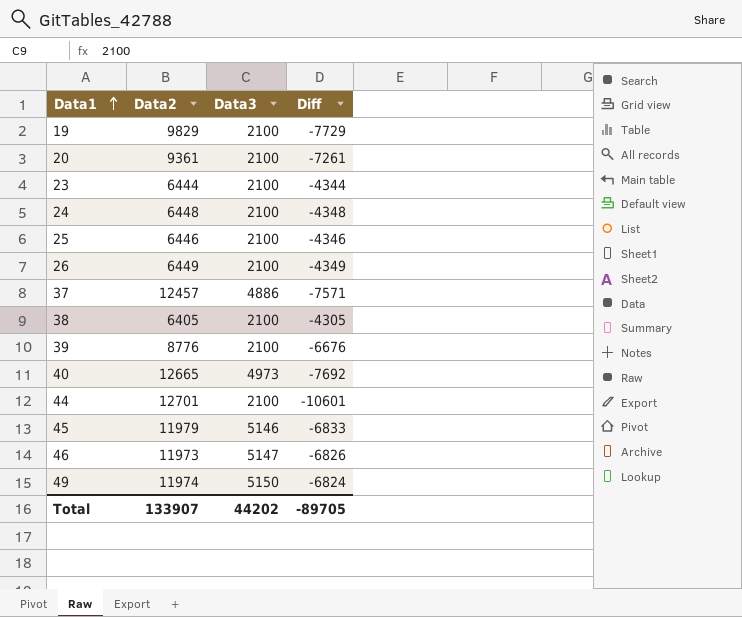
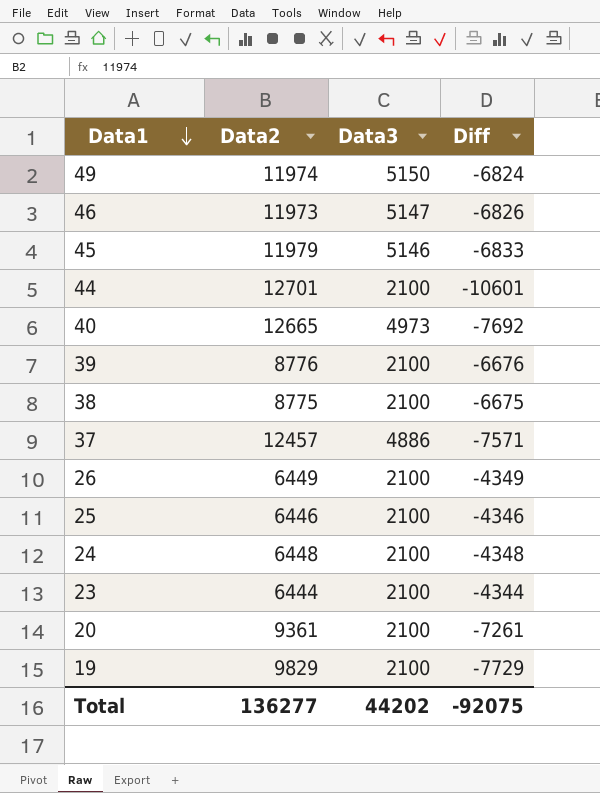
row order: Data1 ascending -> Data1 descending
38 | Data2: 6405 -> 8775
38 | Diff: -4305 -> -6675
Total | Data2: 133907 -> 136277
Total | Diff: -89705 -> -92075

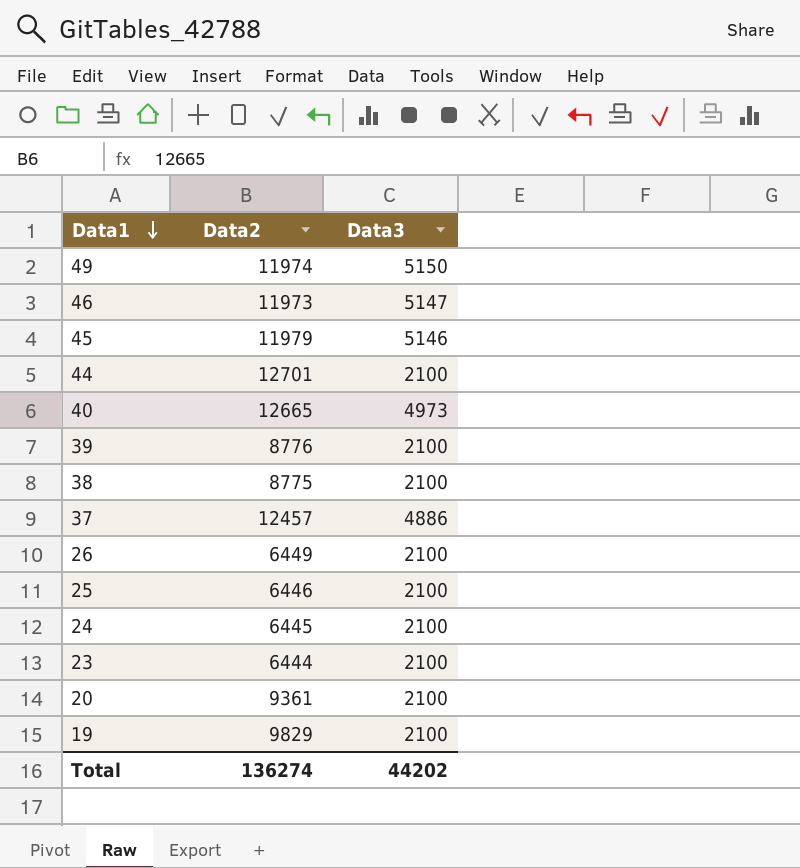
column Diff | formula: [Data3] - [Data2] -> none
24 | Data2: 6448 -> 6445
Total | Data2: 136277 -> 136274

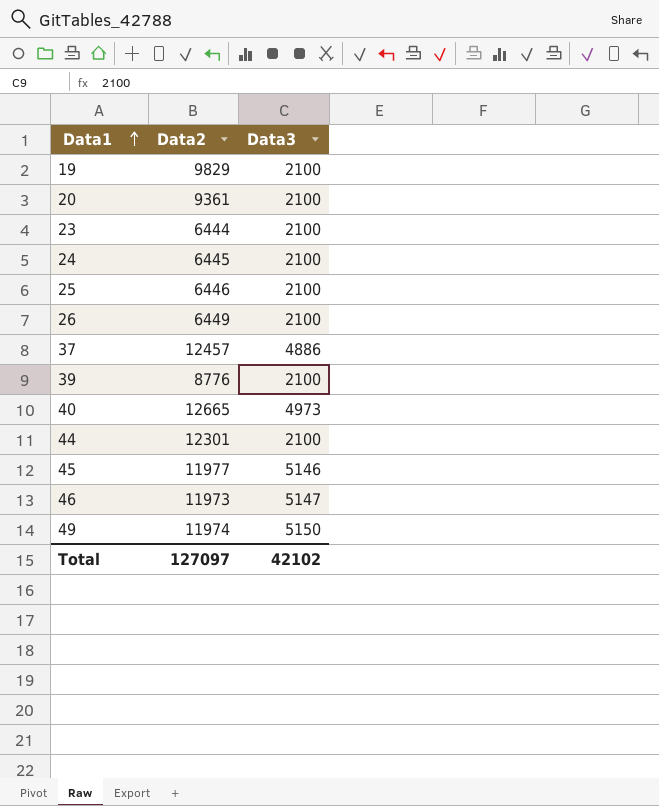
row order: Data1 descending -> Data1 ascending
row 38: 8775 | 2100 -> none
44 | Data2: 12701 -> 12301
45 | Data2: 11979 -> 11977
Total | Data2: 136274 -> 127097
Total | Data3: 44202 -> 42102

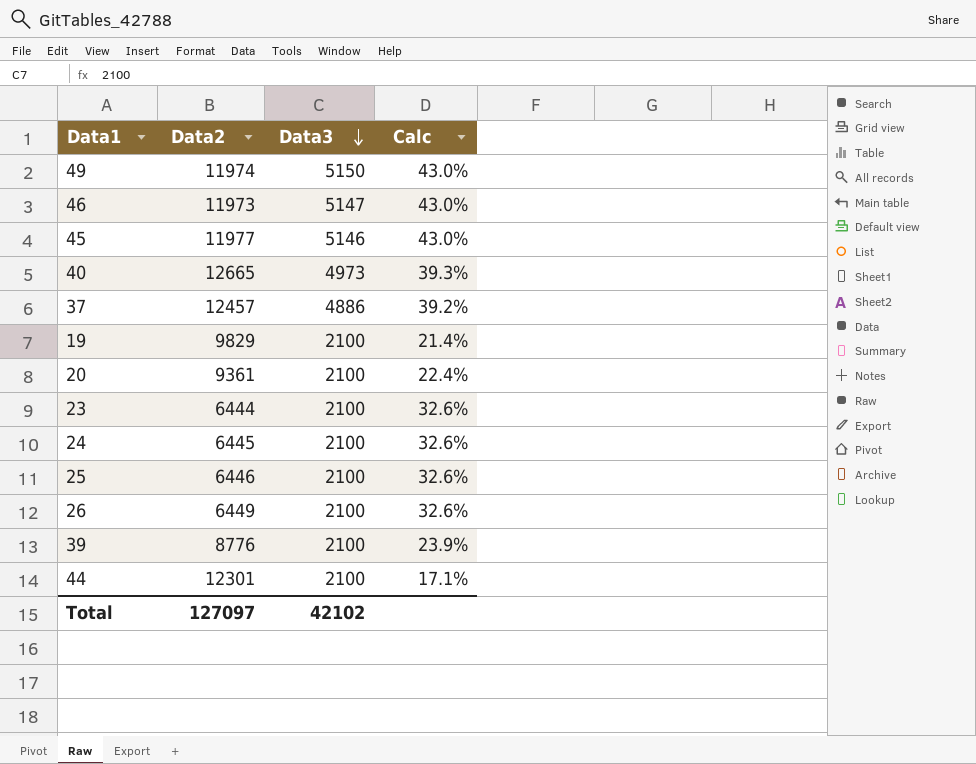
row order: Data1 ascending -> Data3 descending
column Calc | formula: none -> [Data3] / [Data2]

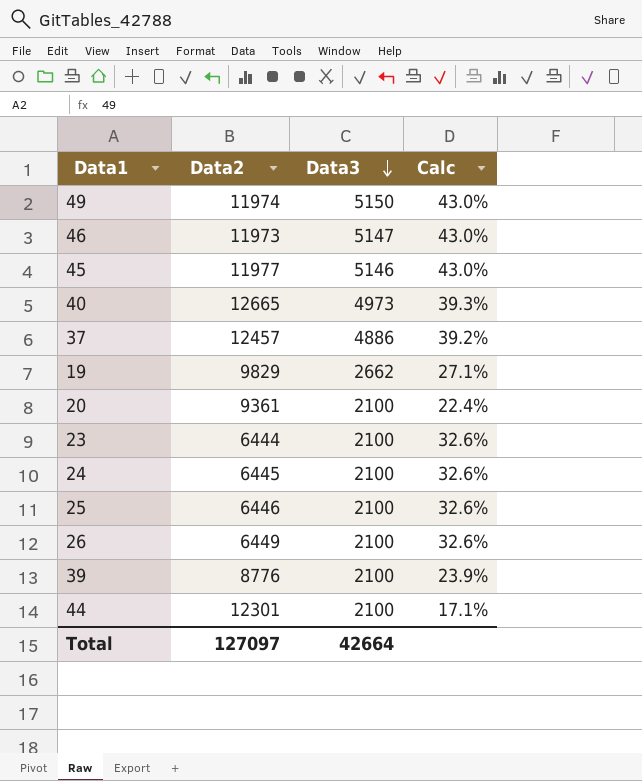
19 | Data3: 2100 -> 2662
19 | Calc: 21.4% -> 27.1%
Total | Data3: 42102 -> 42664

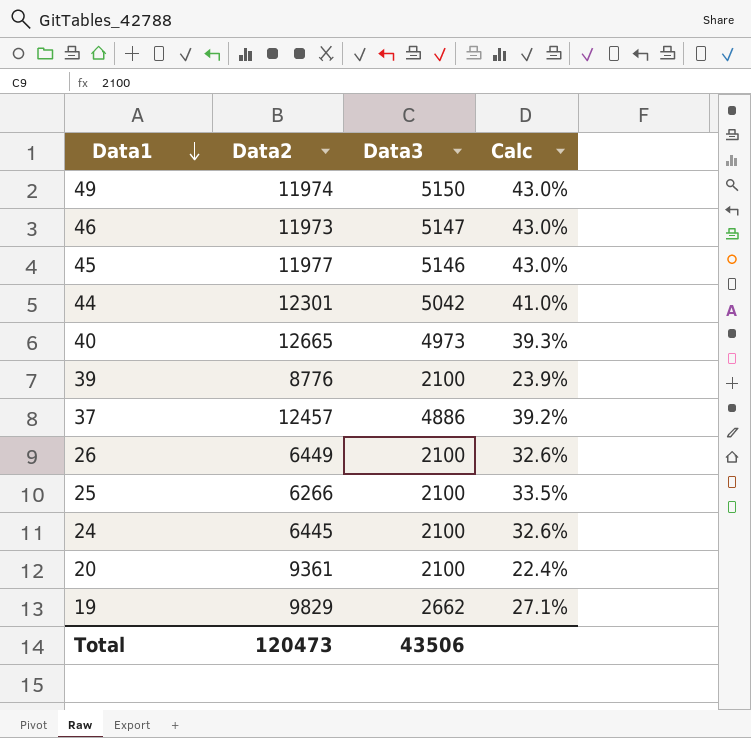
row order: Data3 descending -> Data1 descending
row 23: 6444 | 2100 | 32.6% -> none
44 | Data3: 2100 -> 5042
44 | Calc: 17.1% -> 41.0%
25 | Data2: 6446 -> 6266
25 | Calc: 32.6% -> 33.5%
Total | Data2: 127097 -> 120473
Total | Data3: 42664 -> 43506

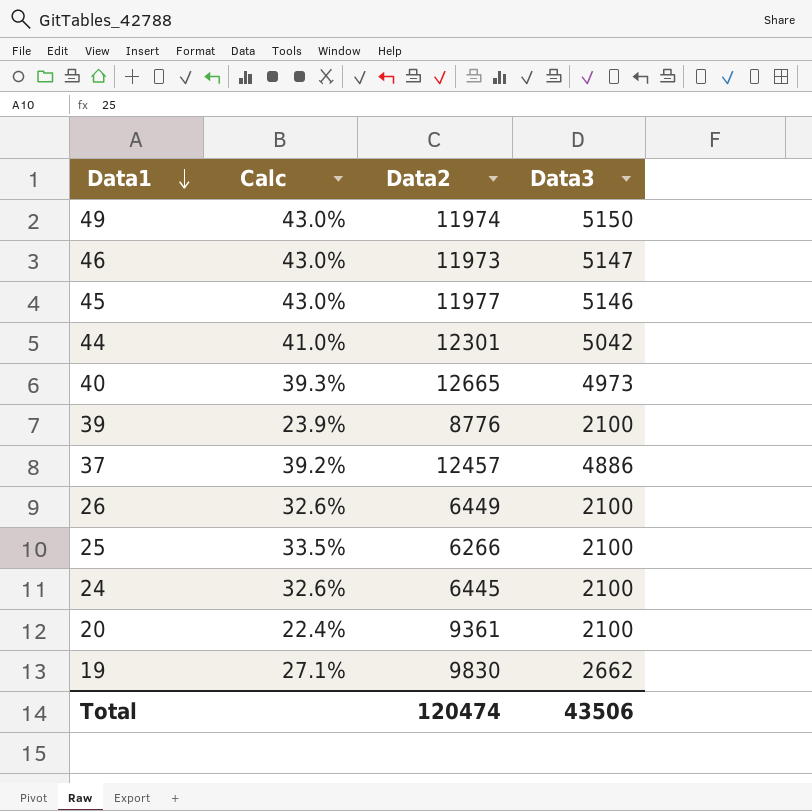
column Calc | position: 4 -> 2
19 | Data2: 9829 -> 9830
Total | Data2: 120473 -> 120474

